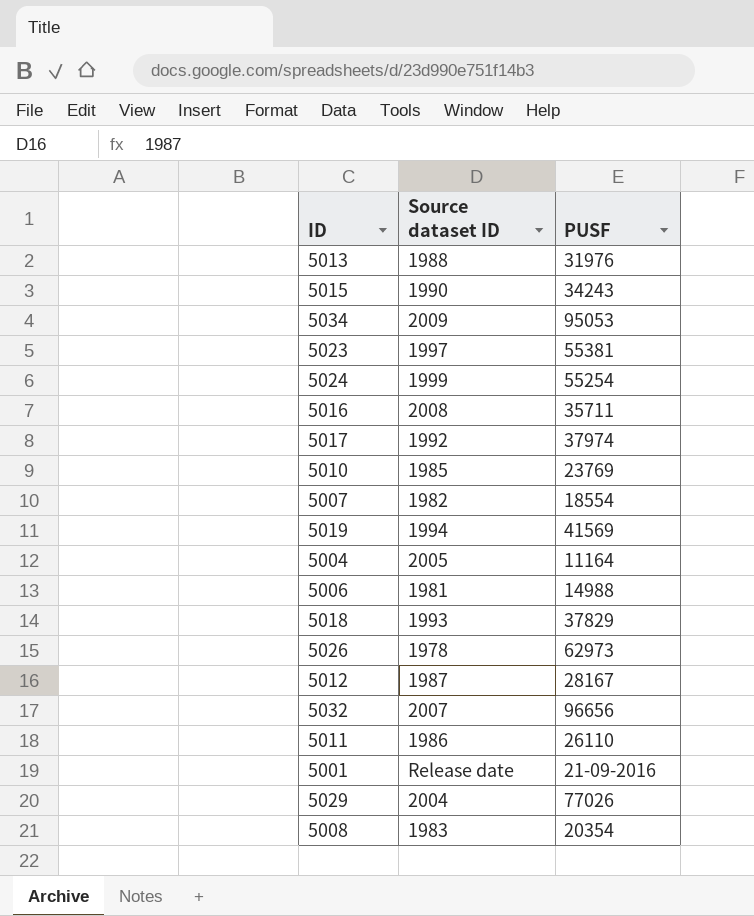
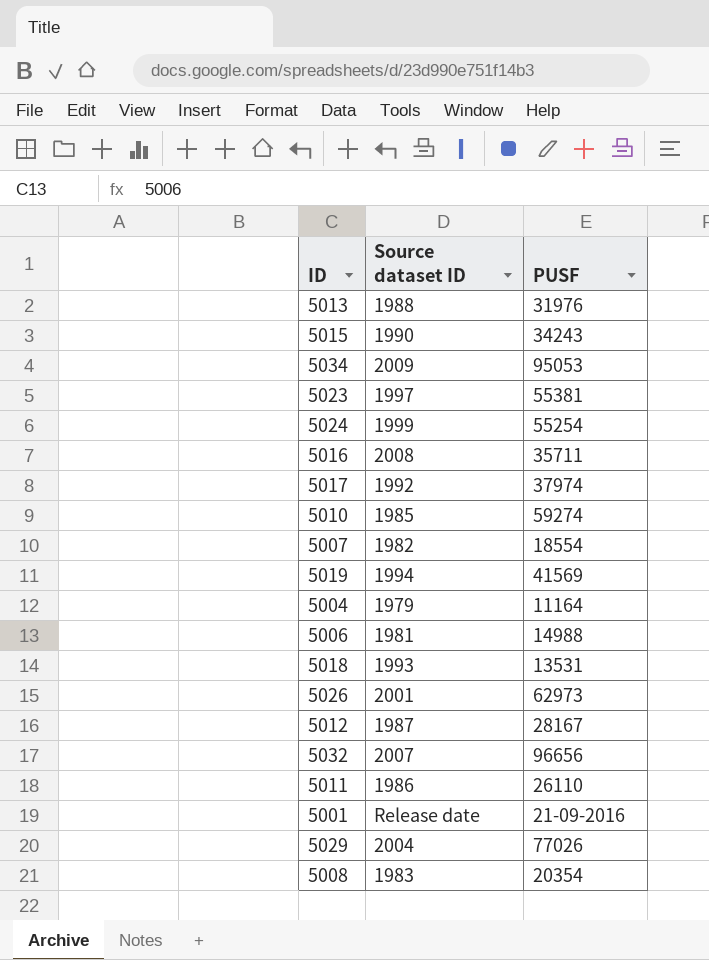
5010 | PUSF: 23769 -> 59274
5004 | Source dataset ID: 2005 -> 1979
5018 | PUSF: 37829 -> 13531
5026 | Source dataset ID: 1978 -> 2001

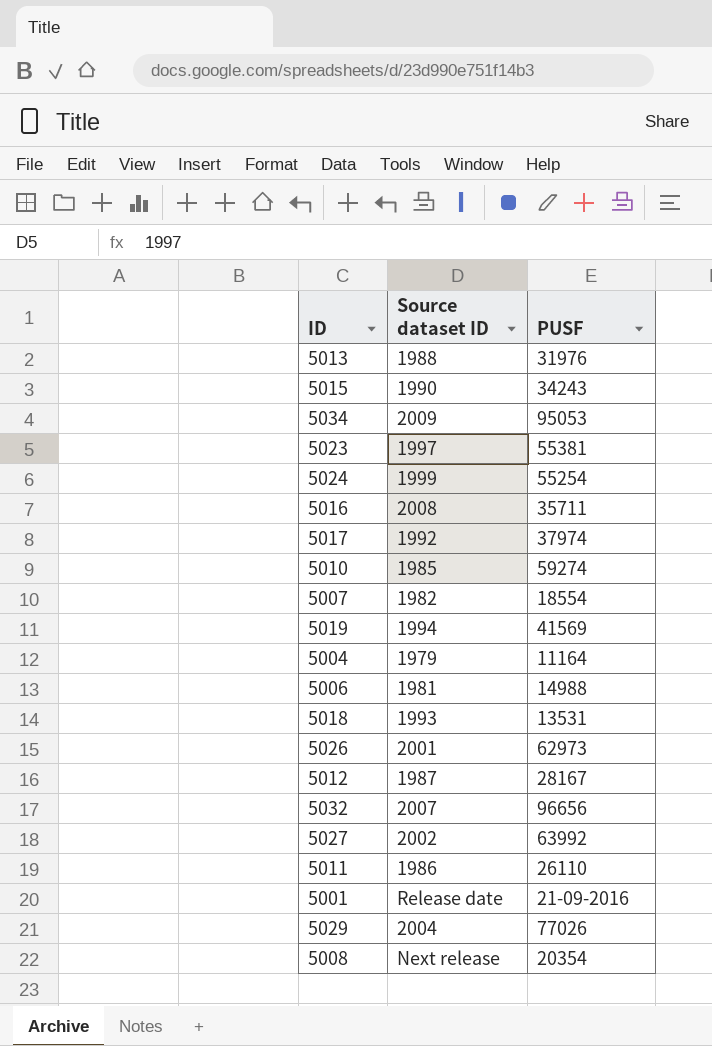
row 5027: none -> 2002 | 63992
5008 | Source dataset ID: 1983 -> Next release

